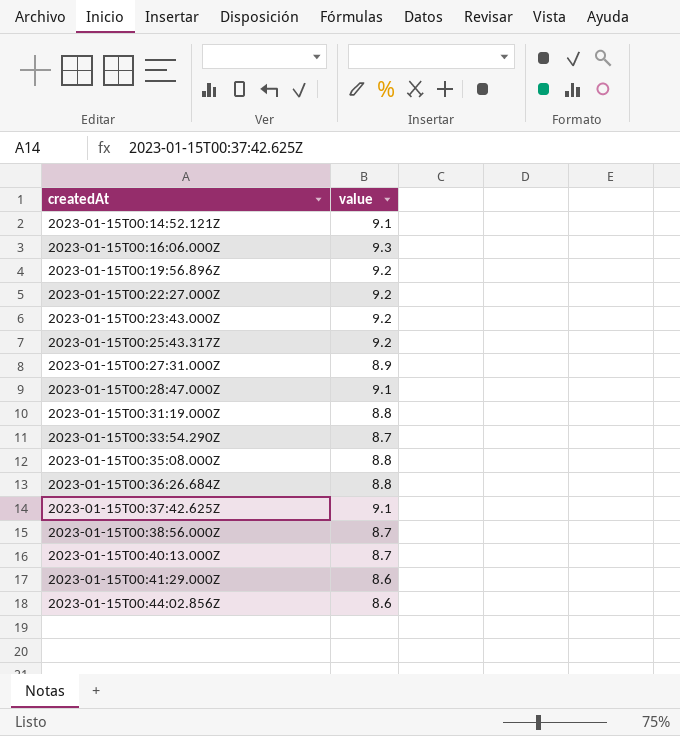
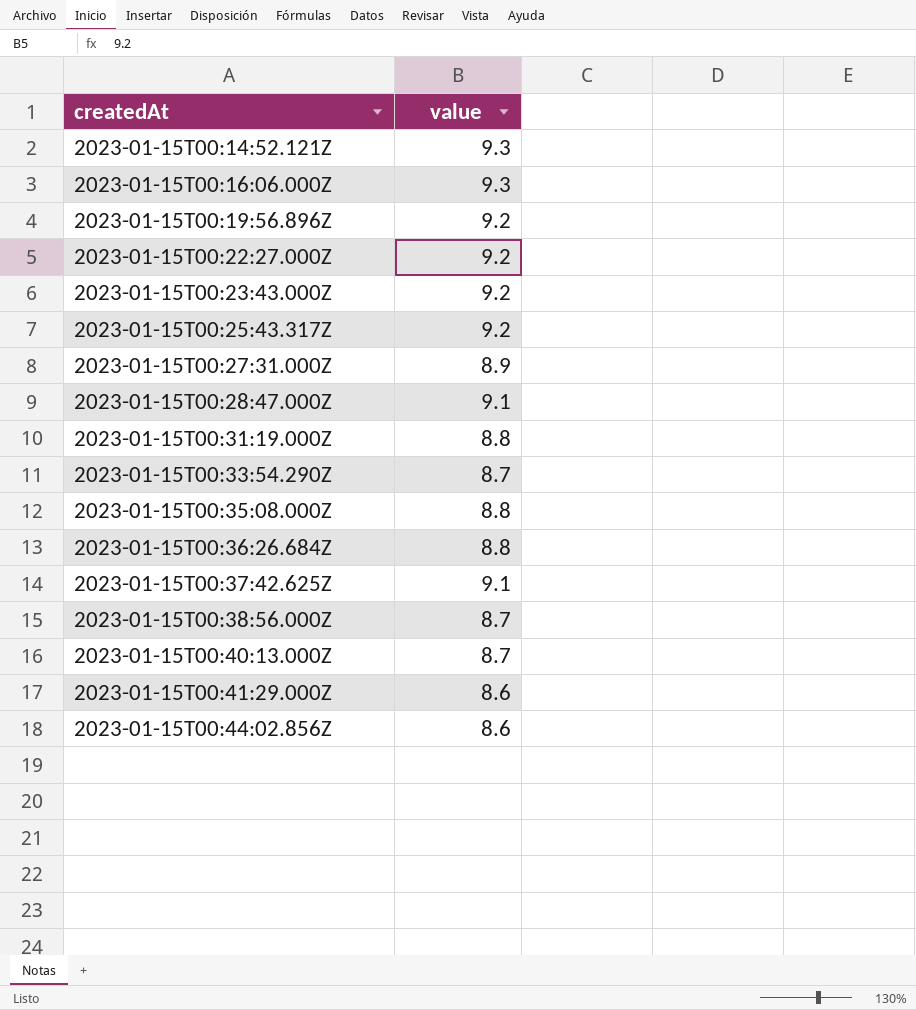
2023-01-15T00:14:52.121Z | value: 9.1 -> 9.3

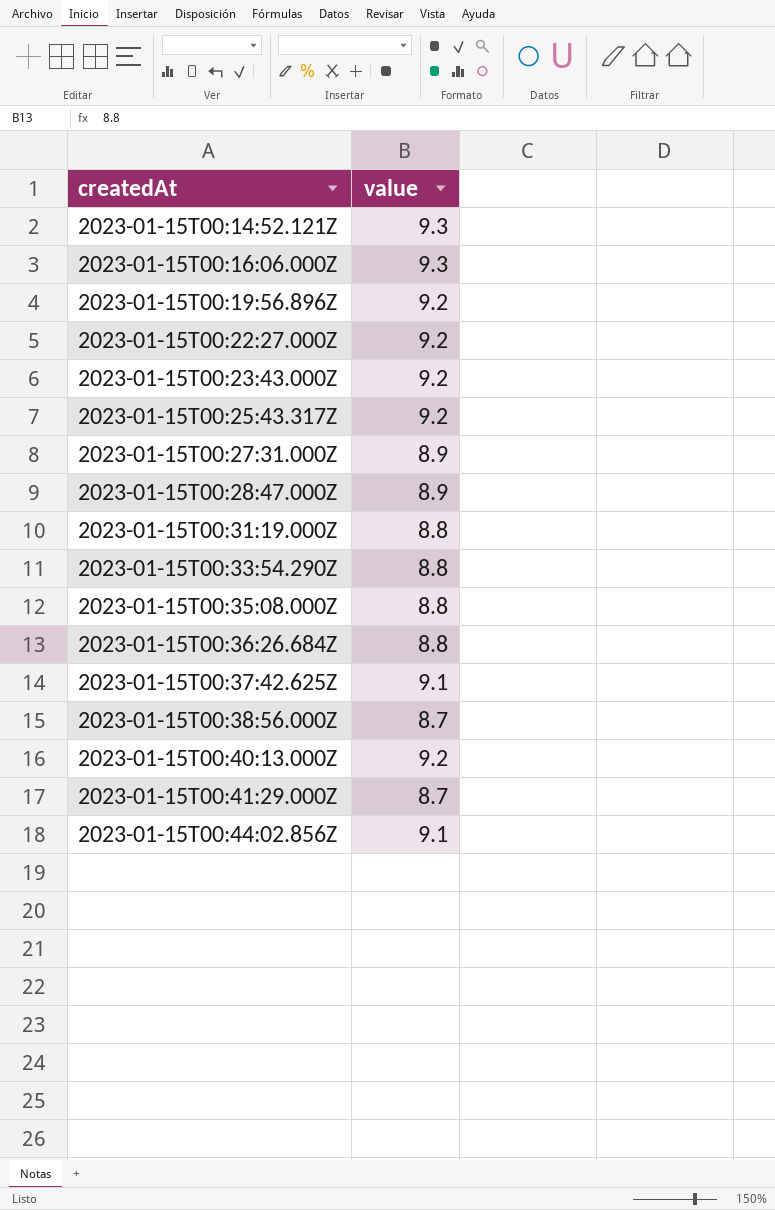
2023-01-15T00:28:47.000Z | value: 9.1 -> 8.9
2023-01-15T00:33:54.290Z | value: 8.7 -> 8.8
2023-01-15T00:40:13.000Z | value: 8.7 -> 9.2
2023-01-15T00:41:29.000Z | value: 8.6 -> 8.7
2023-01-15T00:44:02.856Z | value: 8.6 -> 9.1

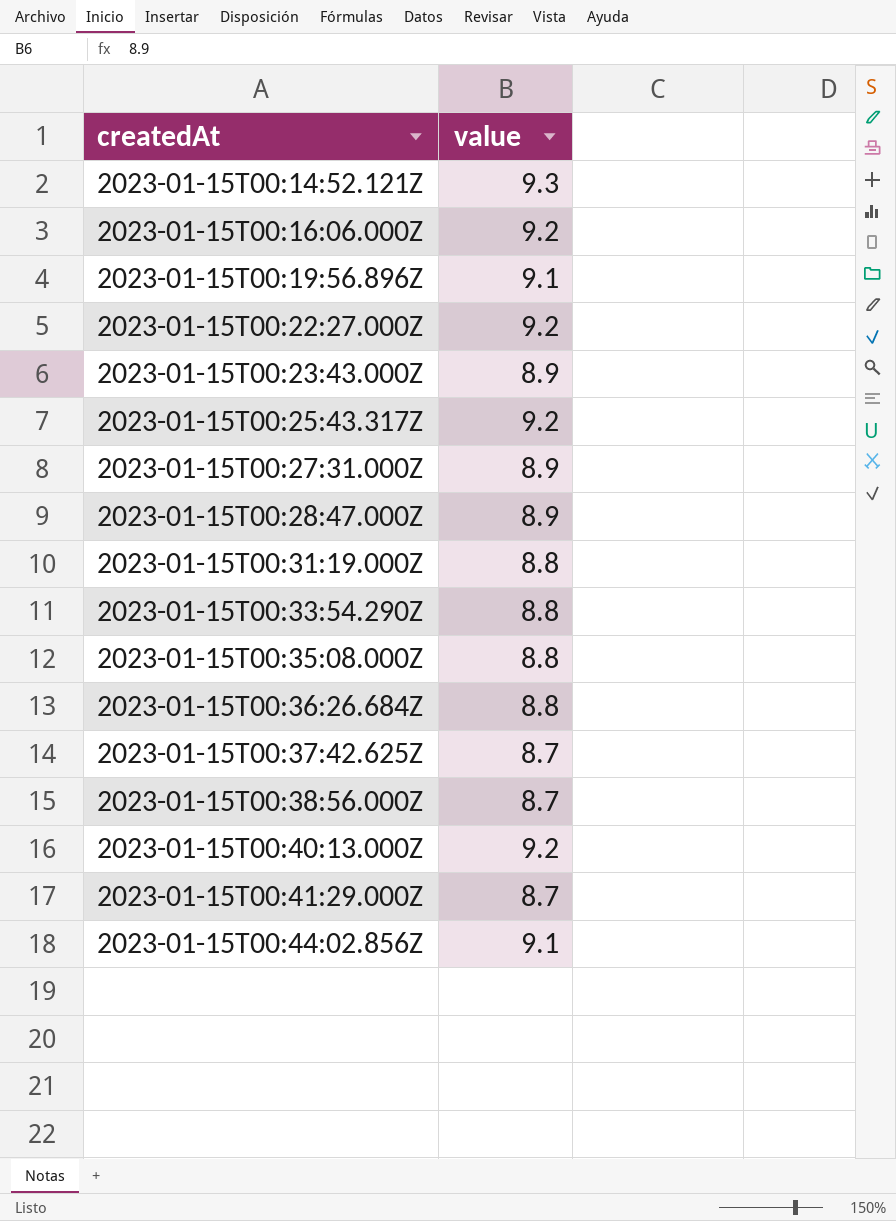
2023-01-15T00:16:06.000Z | value: 9.3 -> 9.2
2023-01-15T00:19:56.896Z | value: 9.2 -> 9.1
2023-01-15T00:23:43.000Z | value: 9.2 -> 8.9
2023-01-15T00:37:42.625Z | value: 9.1 -> 8.7

